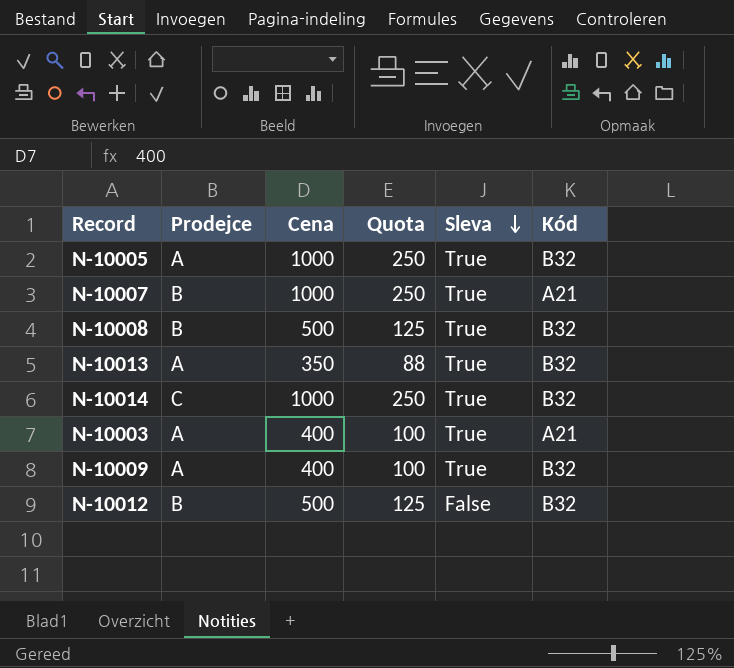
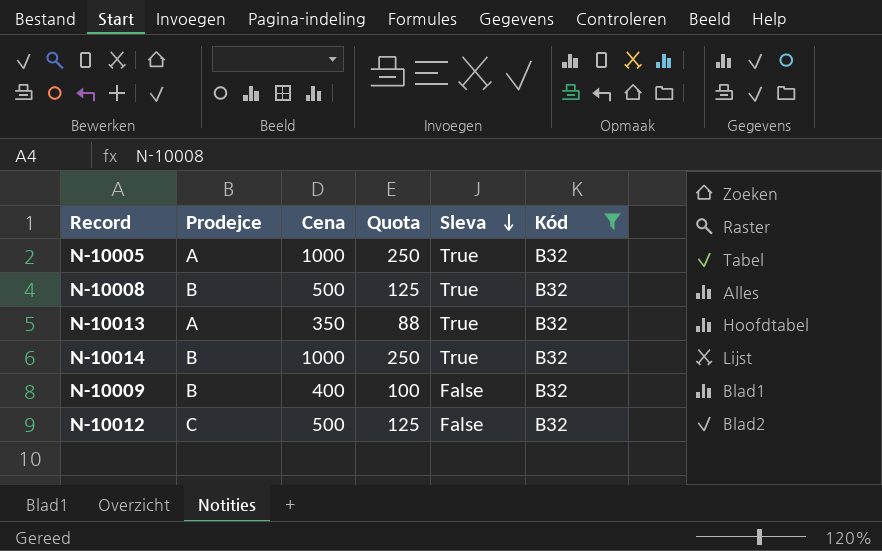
filter: none -> Kód = B32
N-10014 | Prodejce: C -> B
N-10009 | Prodejce: A -> B
N-10009 | Sleva: True -> False
N-10012 | Prodejce: B -> C

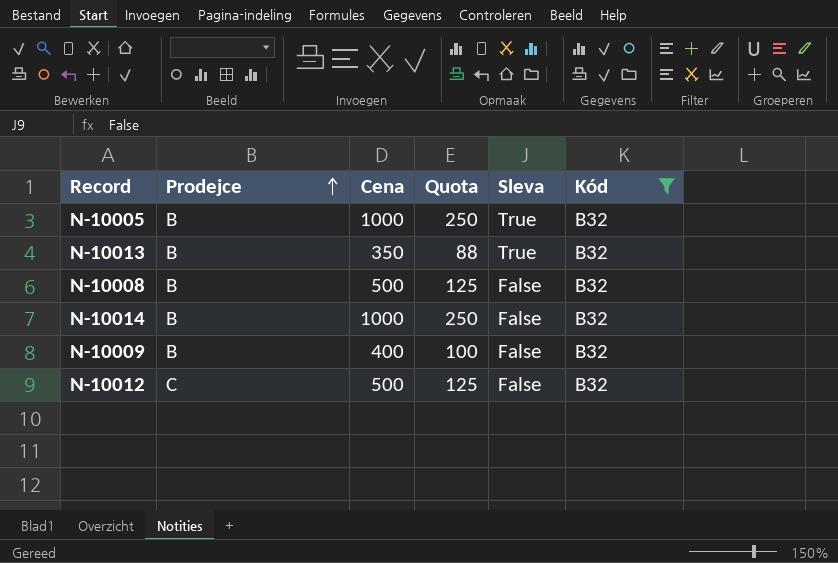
row order: Sleva descending -> Prodejce ascending
N-10005 | Prodejce: A -> B
N-10013 | Prodejce: A -> B
N-10008 | Sleva: True -> False
N-10014 | Sleva: True -> False

